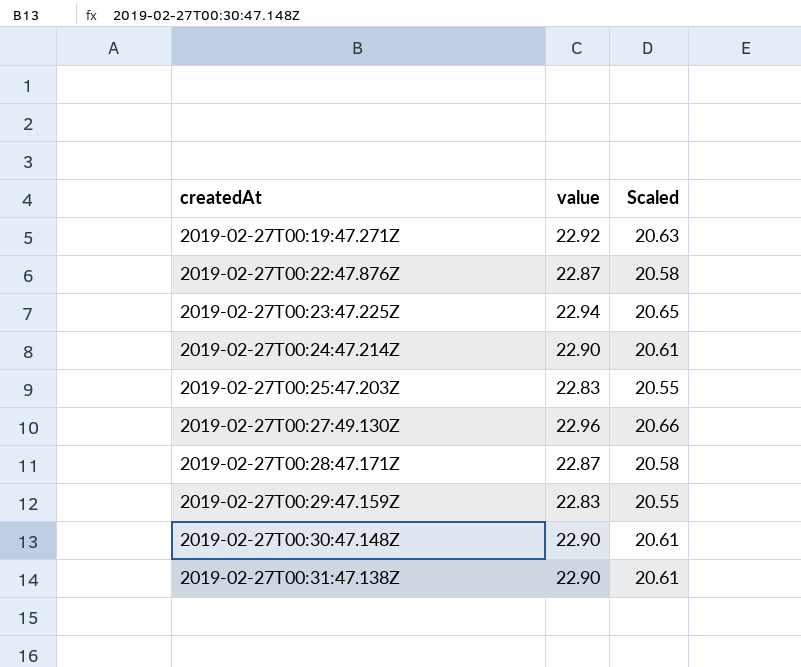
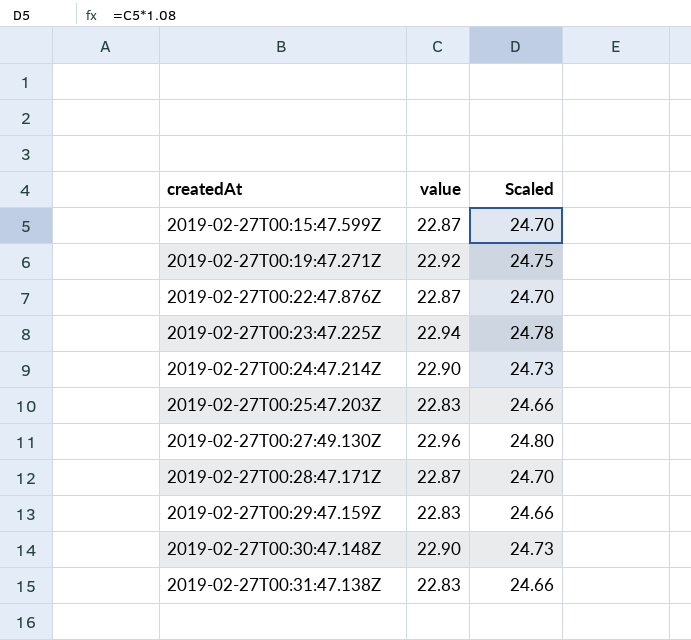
column Scaled | formula: [value] * 0.9 -> [value] * 1.08
row 2019-02-27T00:15:47.599Z: none -> 22.87 | 24.70
2019-02-27T00:31:47.138Z | value: 22.90 -> 22.83

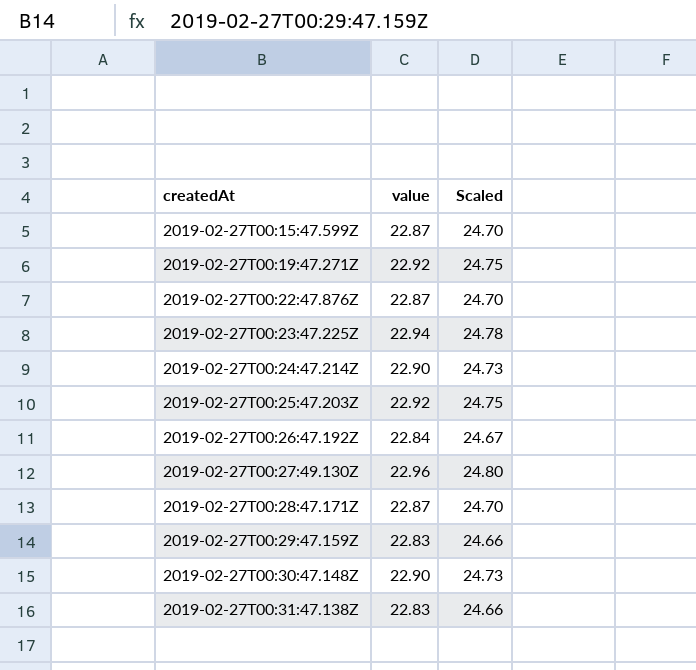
2019-02-27T00:25:47.203Z | value: 22.83 -> 22.92
2019-02-27T00:25:47.203Z | Scaled: 24.66 -> 24.75
row 2019-02-27T00:26:47.192Z: none -> 22.84 | 24.67

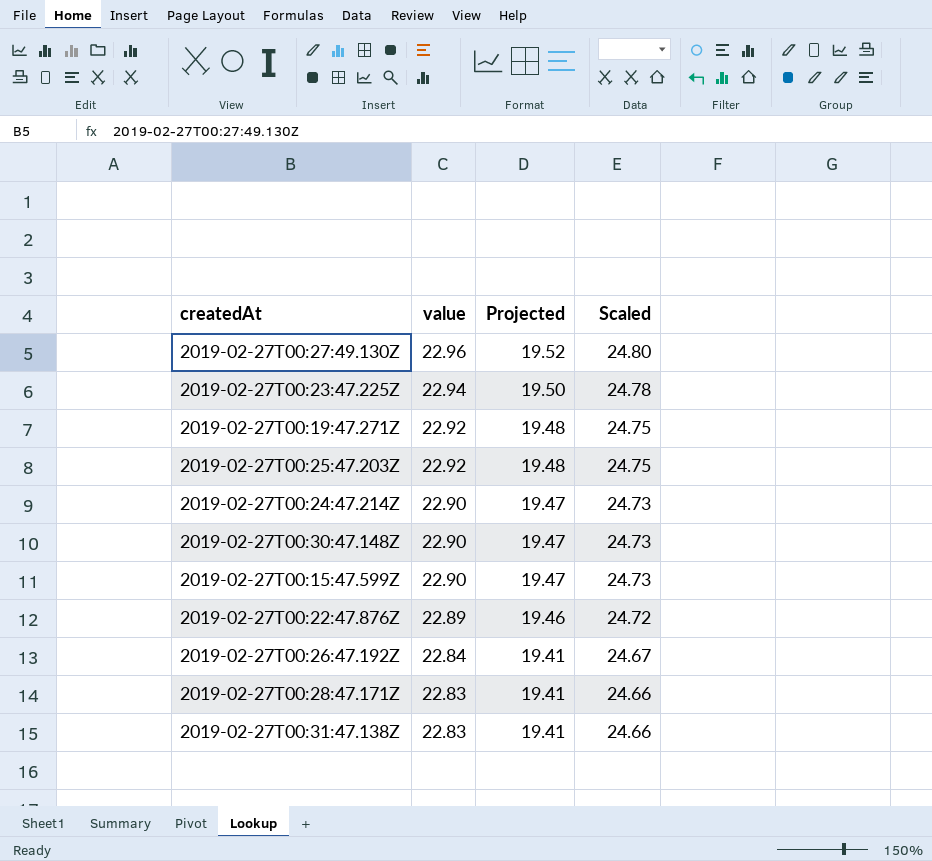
row order: createdAt ascending -> value descending
column Projected | formula: none -> [value] * 0.85
row 2019-02-27T00:29:47.159Z: 22.83 | 24.66 -> none
2019-02-27T00:15:47.599Z | value: 22.87 -> 22.90
2019-02-27T00:15:47.599Z | Scaled: 24.70 -> 24.73
2019-02-27T00:22:47.876Z | value: 22.87 -> 22.89
2019-02-27T00:22:47.876Z | Scaled: 24.70 -> 24.72
2019-02-27T00:28:47.171Z | value: 22.87 -> 22.83
2019-02-27T00:28:47.171Z | Scaled: 24.70 -> 24.66

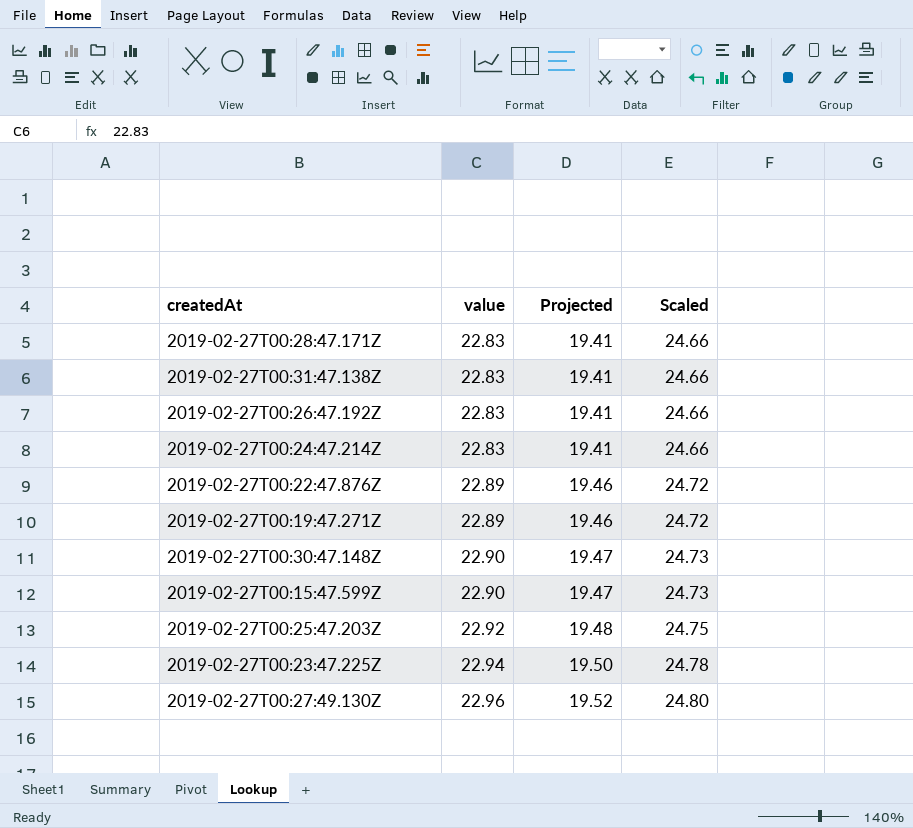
row order: value descending -> value ascending
2019-02-27T00:26:47.192Z | value: 22.84 -> 22.83
2019-02-27T00:26:47.192Z | Scaled: 24.67 -> 24.66
2019-02-27T00:24:47.214Z | value: 22.90 -> 22.83
2019-02-27T00:24:47.214Z | Projected: 19.47 -> 19.41
2019-02-27T00:24:47.214Z | Scaled: 24.73 -> 24.66
2019-02-27T00:19:47.271Z | value: 22.92 -> 22.89
2019-02-27T00:19:47.271Z | Projected: 19.48 -> 19.46
2019-02-27T00:19:47.271Z | Scaled: 24.75 -> 24.72

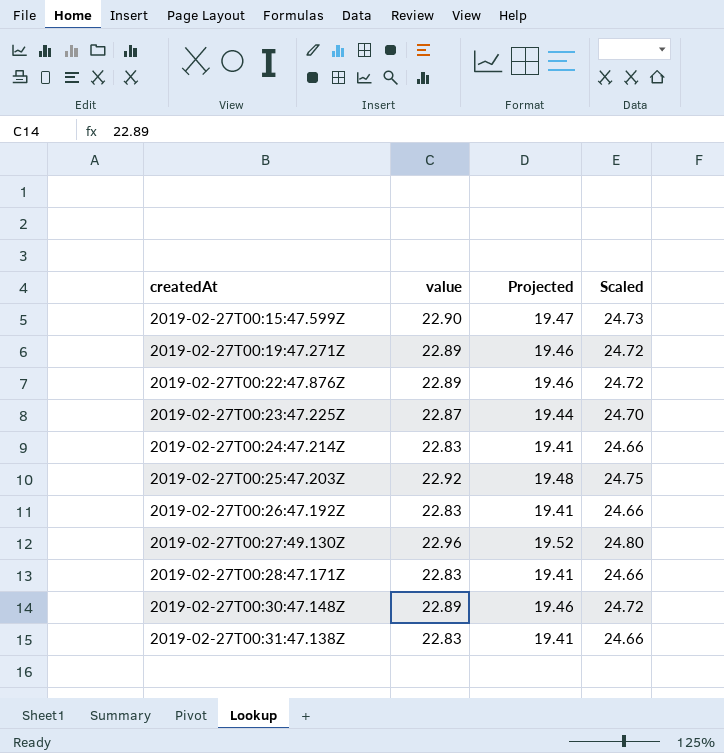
row order: value ascending -> createdAt ascending
2019-02-27T00:23:47.225Z | value: 22.94 -> 22.87
2019-02-27T00:23:47.225Z | Projected: 19.50 -> 19.44
2019-02-27T00:23:47.225Z | Scaled: 24.78 -> 24.70
2019-02-27T00:30:47.148Z | value: 22.90 -> 22.89
2019-02-27T00:30:47.148Z | Projected: 19.47 -> 19.46
2019-02-27T00:30:47.148Z | Scaled: 24.73 -> 24.72

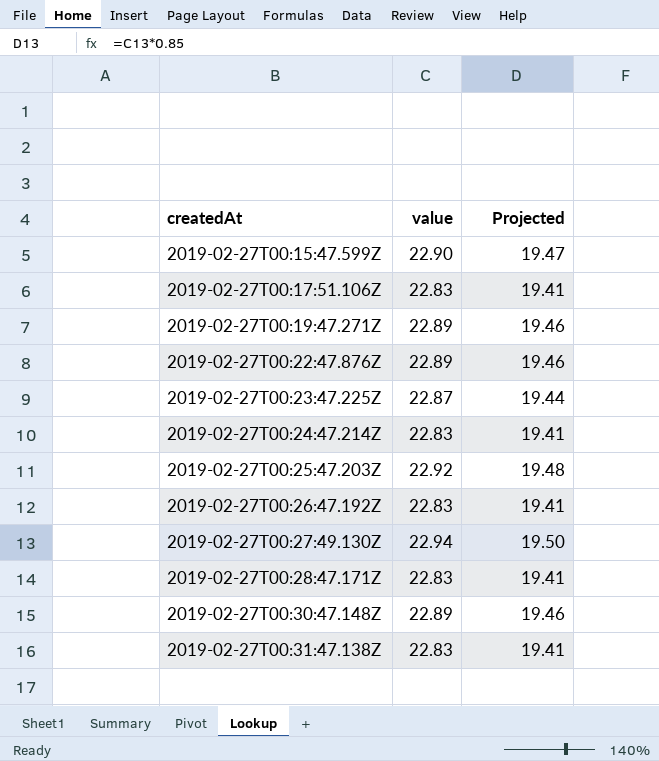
column Scaled | formula: [value] * 1.08 -> none
row 2019-02-27T00:17:51.106Z: none -> 22.83 | 19.41
2019-02-27T00:27:49.130Z | value: 22.96 -> 22.94
2019-02-27T00:27:49.130Z | Projected: 19.52 -> 19.50

